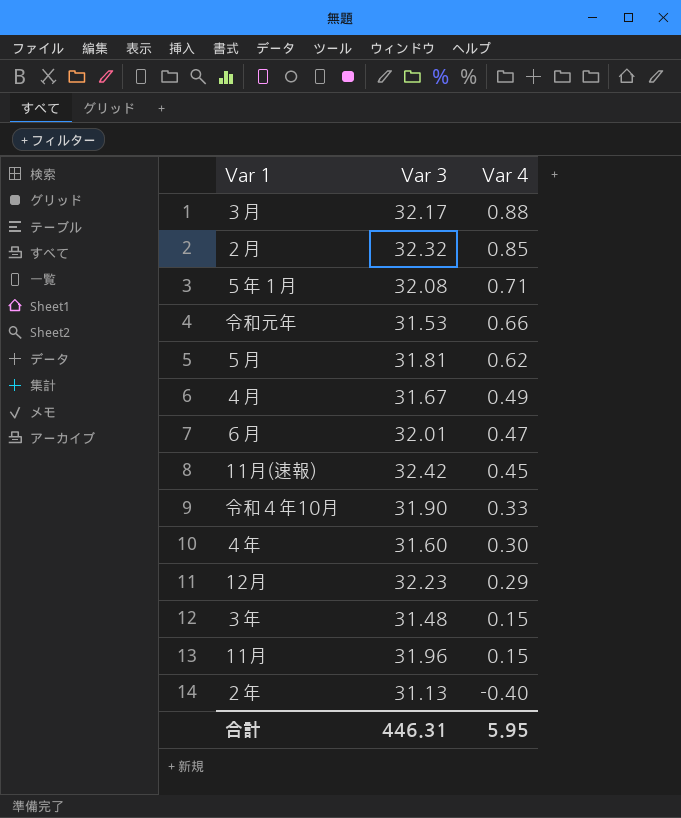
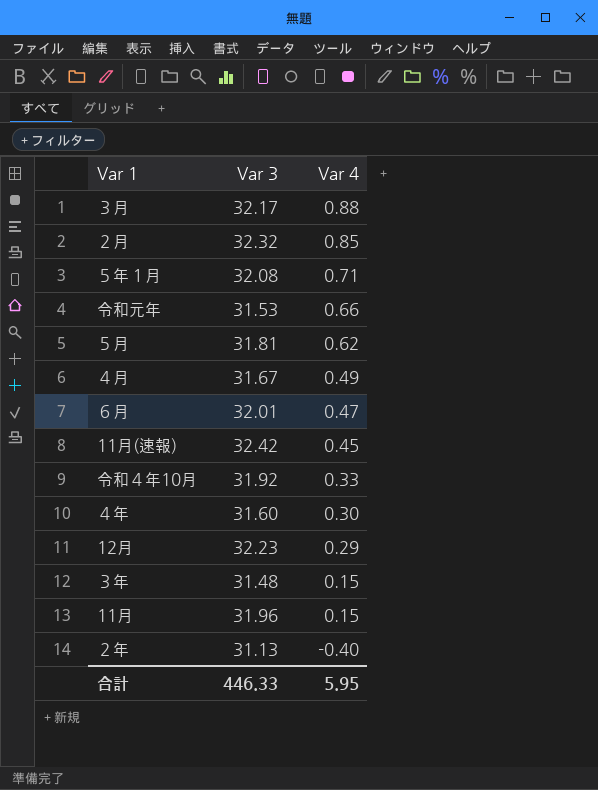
令和４年10月 | Var 3: 31.90 -> 31.92
合計 | Var 3: 446.31 -> 446.33

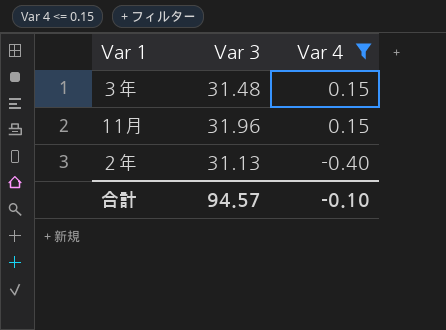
filter: none -> Var 4 <= 0.15
合計 | Var 3: 446.33 -> 94.57
合計 | Var 4: 5.95 -> -0.10

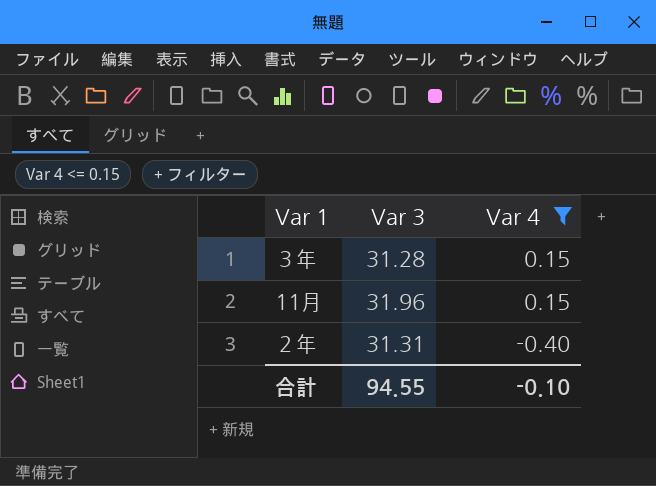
３年 | Var 3: 31.48 -> 31.28
２年 | Var 3: 31.13 -> 31.31
合計 | Var 3: 94.57 -> 94.55

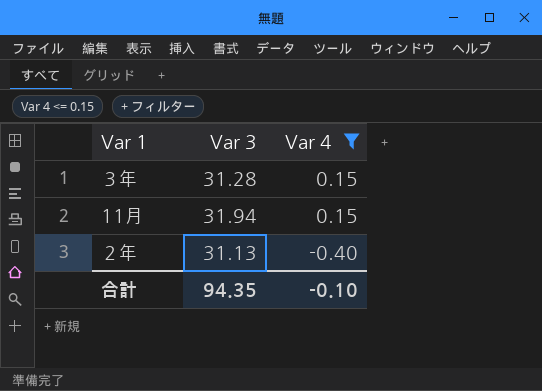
11月 | Var 3: 31.96 -> 31.94
２年 | Var 3: 31.31 -> 31.13
合計 | Var 3: 94.55 -> 94.35

